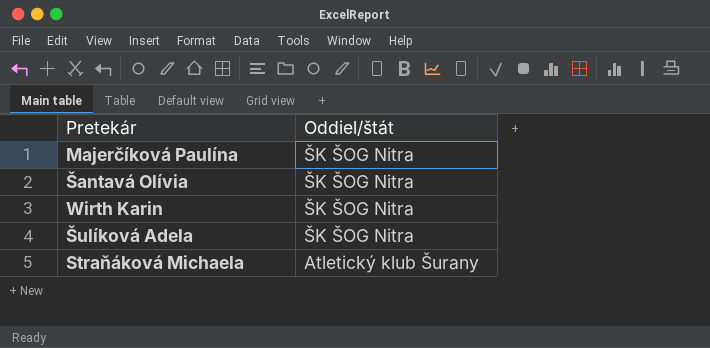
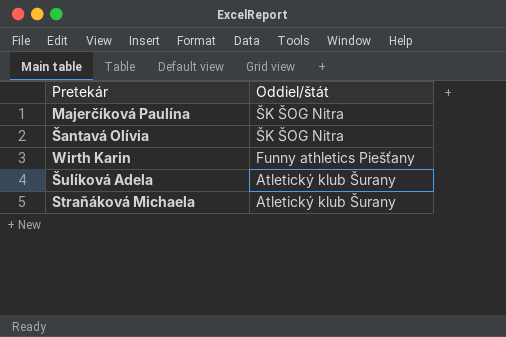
Wirth Karin | Oddiel/štát: ŠK ŠOG Nitra -> Funny athletics Piešťany
Šulíková Adela | Oddiel/štát: ŠK ŠOG Nitra -> Atletický klub Šurany

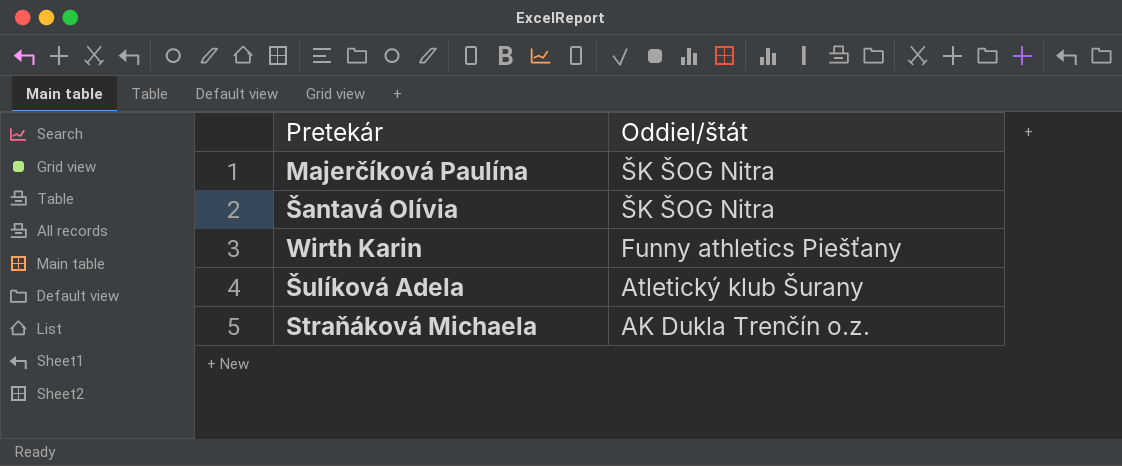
Straňáková Michaela | Oddiel/štát: Atletický klub Šurany -> AK Dukla Trenčín o.z.

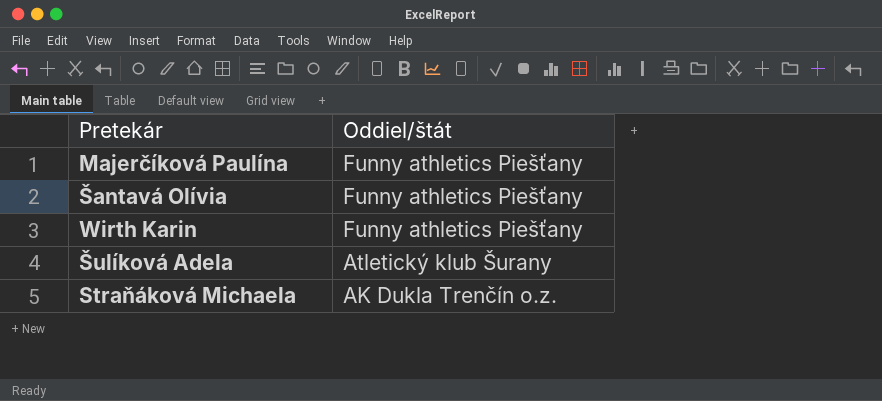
Majerčíková Paulína | Oddiel/štát: ŠK ŠOG Nitra -> Funny athletics Piešťany
Šantavá Olívia | Oddiel/štát: ŠK ŠOG Nitra -> Funny athletics Piešťany

